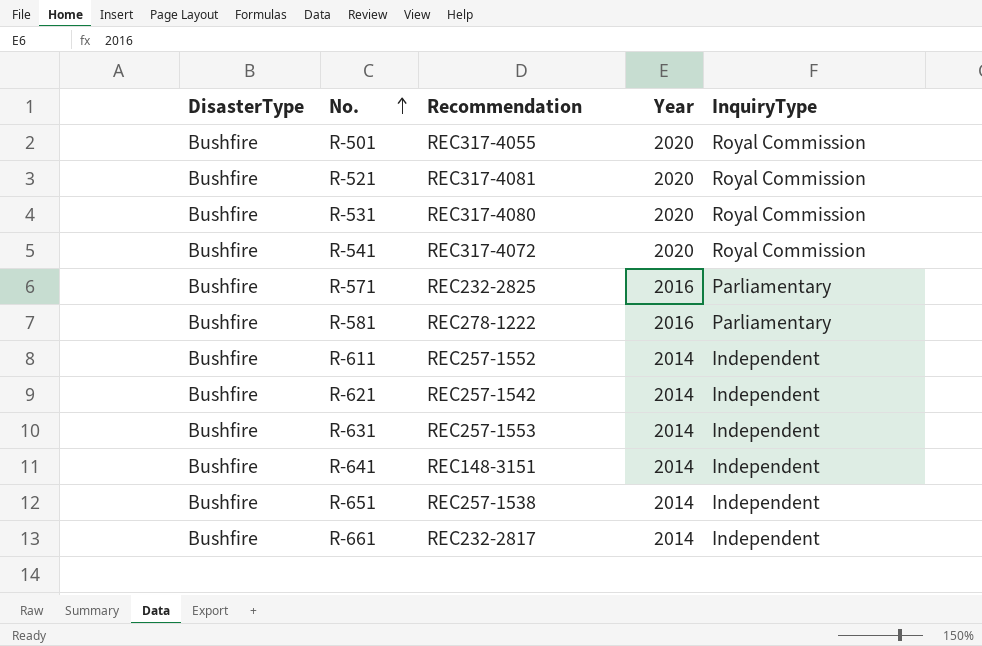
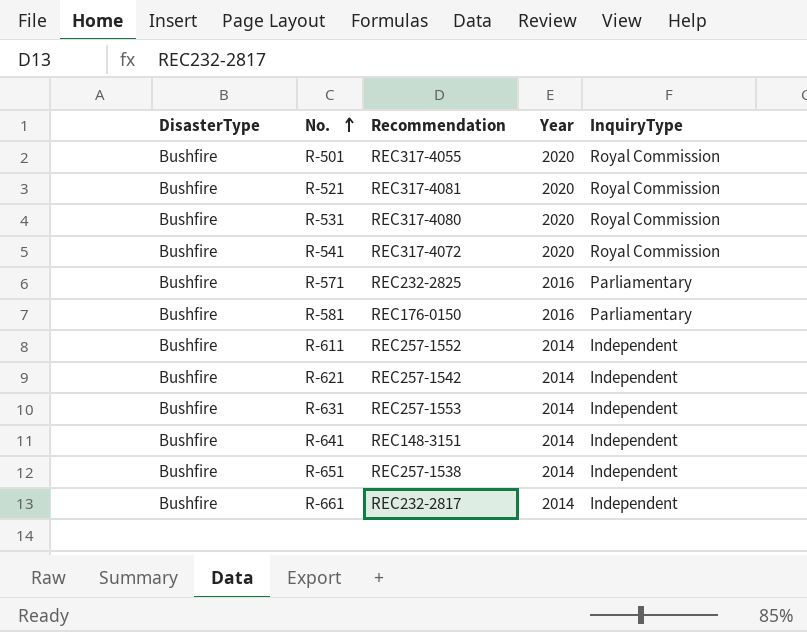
R-581 | Recommendation: REC278-1222 -> REC176-0150

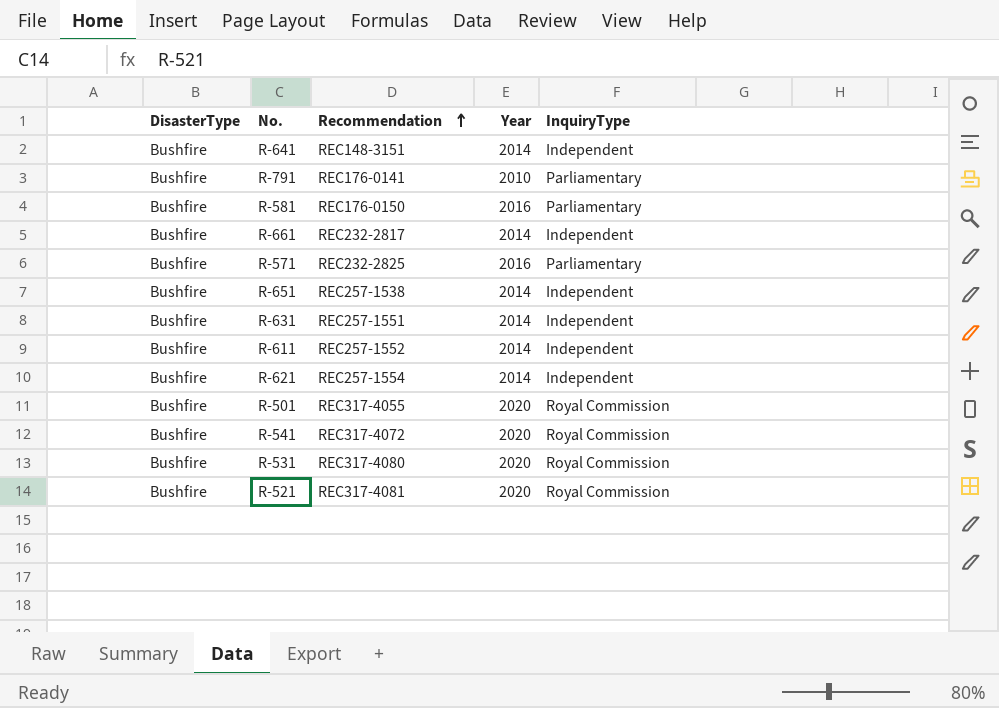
row order: No. ascending -> Recommendation ascending
row R-791: none -> Bushfire | REC176-0141 | 2010 | Parliamentary
R-631 | Recommendation: REC257-1553 -> REC257-1551
R-621 | Recommendation: REC257-1542 -> REC257-1554

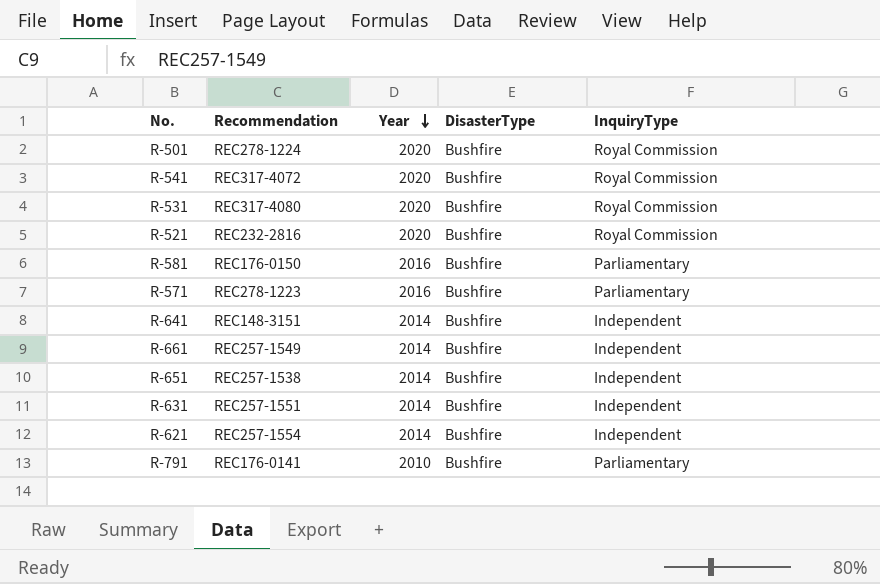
row order: Recommendation ascending -> Year descending
column DisasterType | position: 1 -> 4
row R-611: Bushfire | REC257-1552 | 2014 | Independent -> none
R-501 | Recommendation: REC317-4055 -> REC278-1224
R-521 | Recommendation: REC317-4081 -> REC232-2816
R-571 | Recommendation: REC232-2825 -> REC278-1223
R-661 | Recommendation: REC232-2817 -> REC257-1549

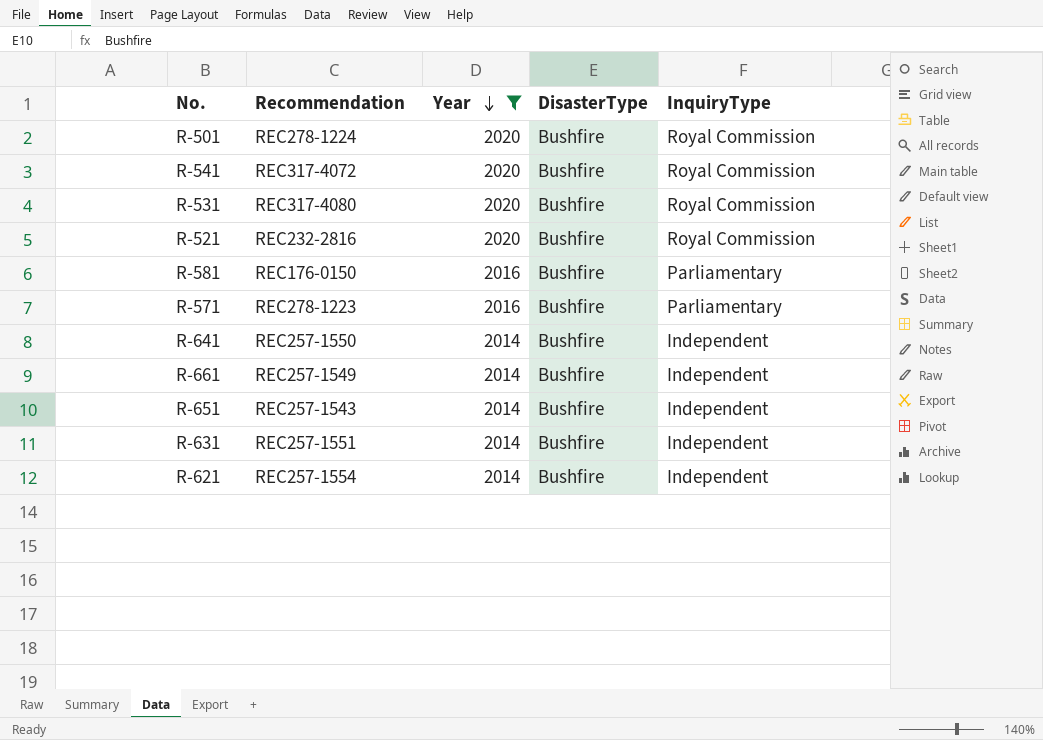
filter: none -> Year != 2010
R-641 | Recommendation: REC148-3151 -> REC257-1550
R-651 | Recommendation: REC257-1538 -> REC257-1543

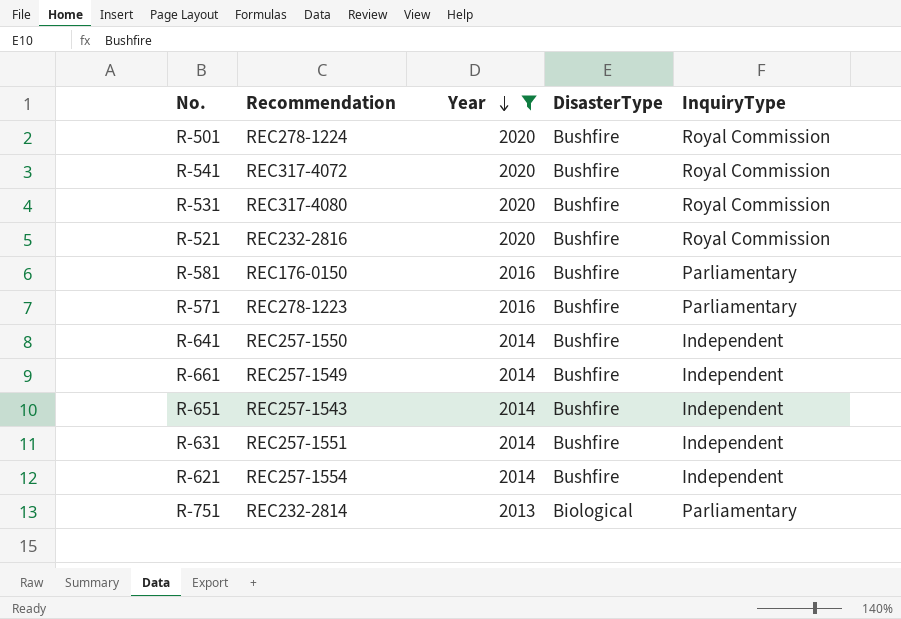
row R-751: none -> REC232-2814 | 2013 | Biological | Parliamentary

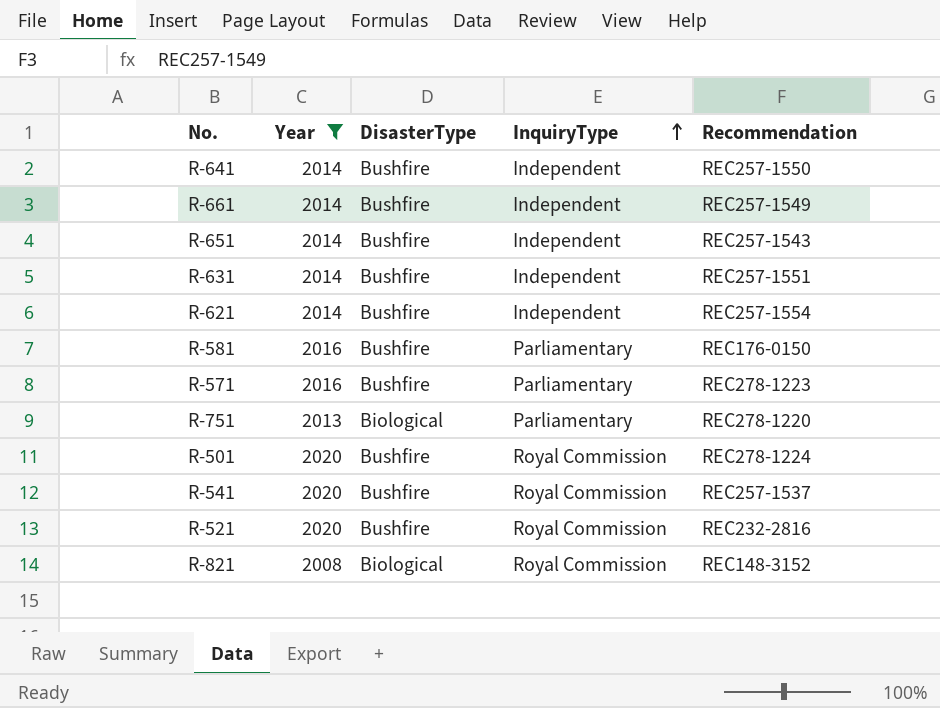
row order: Year descending -> InquiryType ascending
column Recommendation | position: 2 -> 5
row R-531: REC317-4080 | 2020 | Bushfire | Royal Commission -> none
R-751 | Recommendation: REC232-2814 -> REC278-1220
R-541 | Recommendation: REC317-4072 -> REC257-1537
row R-821: none -> 2008 | Biological | Royal Commission | REC148-3152

